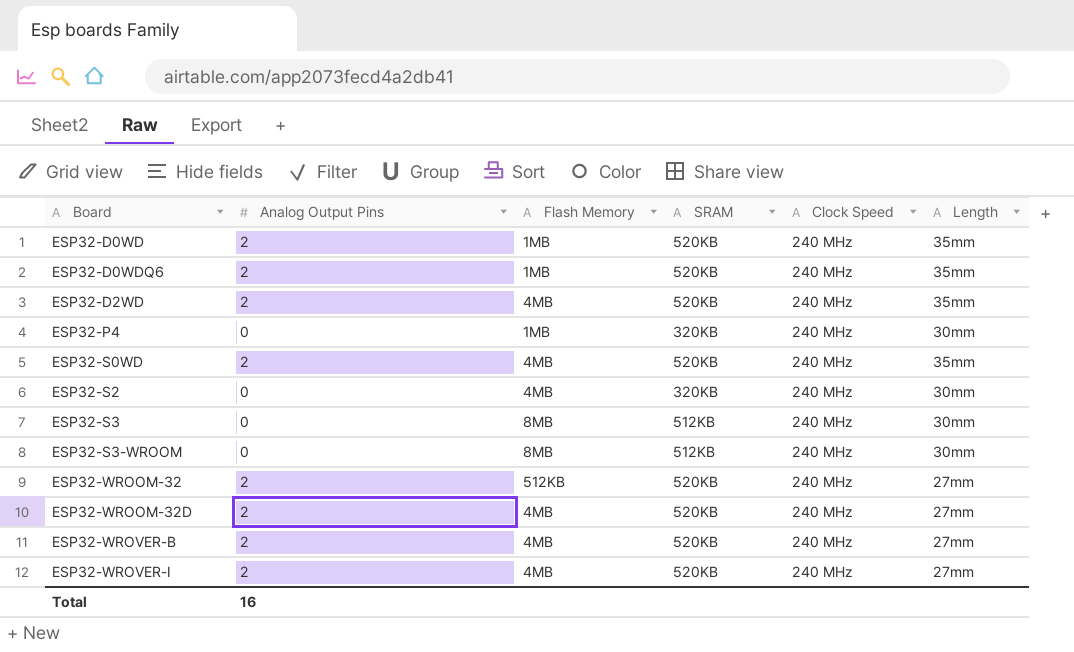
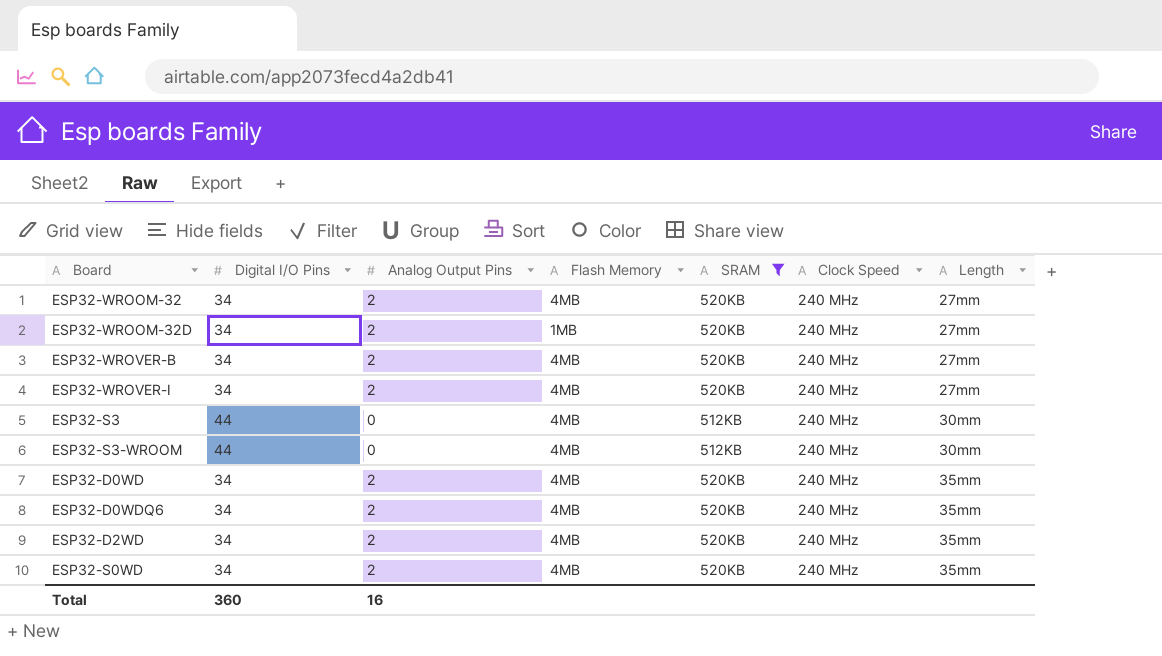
filter: none -> SRAM != 320KB
row order: Board ascending -> Length ascending
column Digital I/O Pins | position: none -> 2
ESP32-WROOM-32 | Flash Memory: 512KB -> 4MB
ESP32-WROOM-32D | Flash Memory: 4MB -> 1MB
ESP32-S3 | Flash Memory: 8MB -> 4MB
ESP32-S3-WROOM | Flash Memory: 8MB -> 4MB
ESP32-D0WD | Flash Memory: 1MB -> 4MB
ESP32-D0WDQ6 | Flash Memory: 1MB -> 4MB

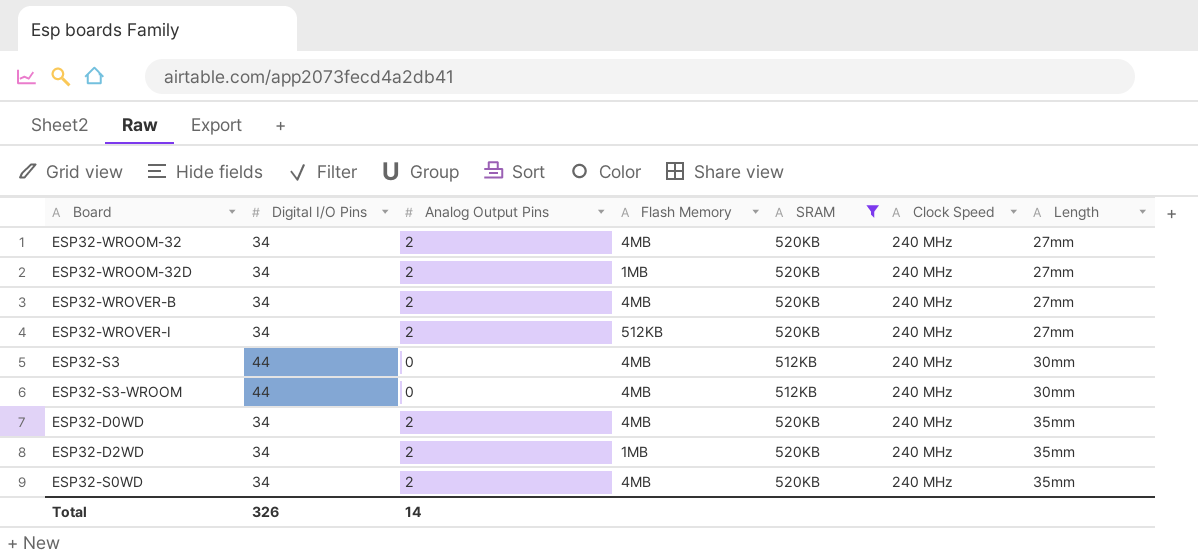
row ESP32-D0WDQ6: 34 | 2 | 4MB | 520KB | 240 MHz | 35mm -> none
ESP32-WROVER-I | Flash Memory: 4MB -> 512KB
ESP32-D2WD | Flash Memory: 4MB -> 1MB
Total | Digital I/O Pins: 360 -> 326
Total | Analog Output Pins: 16 -> 14

